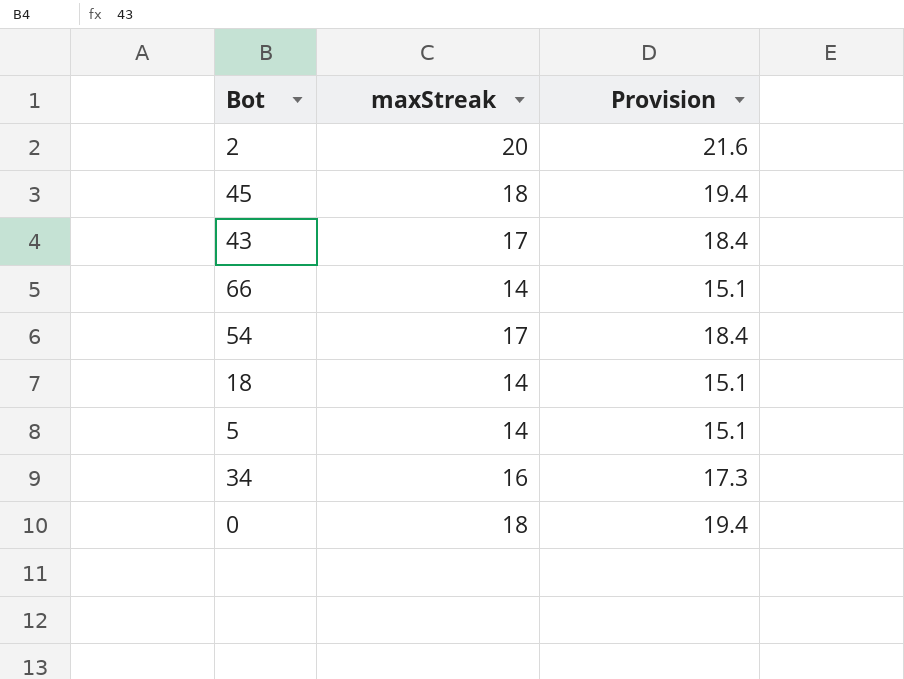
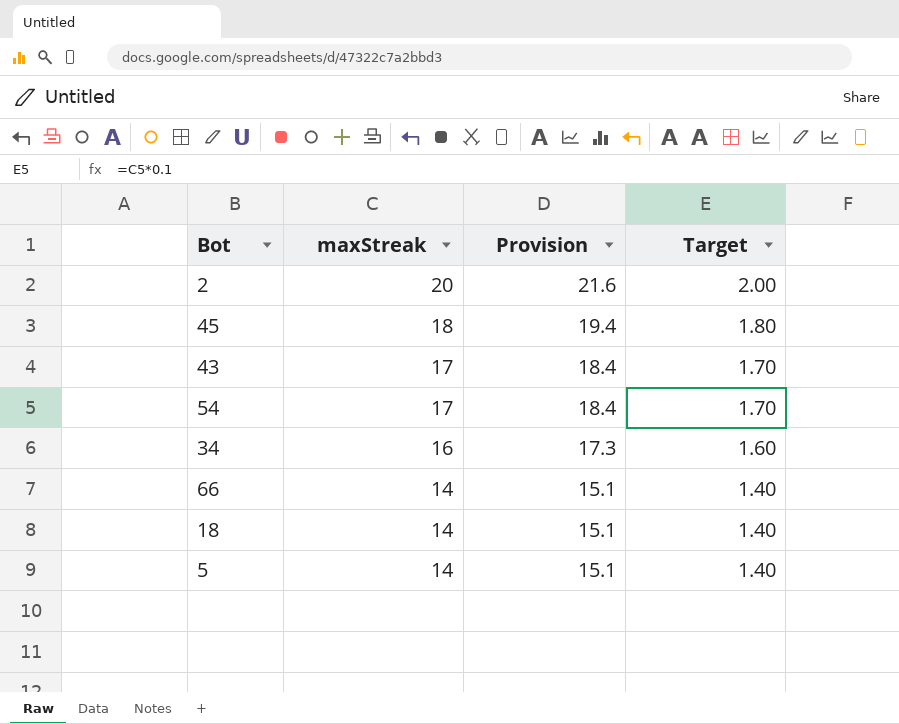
row order: none -> maxStreak descending
column Target | formula: none -> [maxStreak] * 0.1
row 0: 18 | 19.4 -> none

